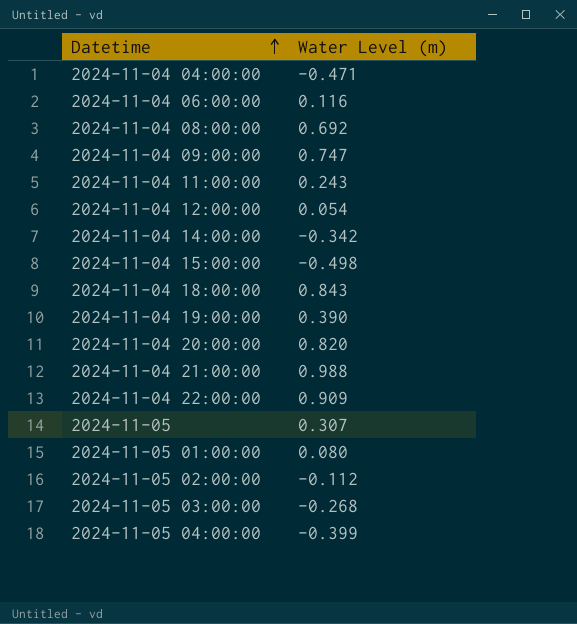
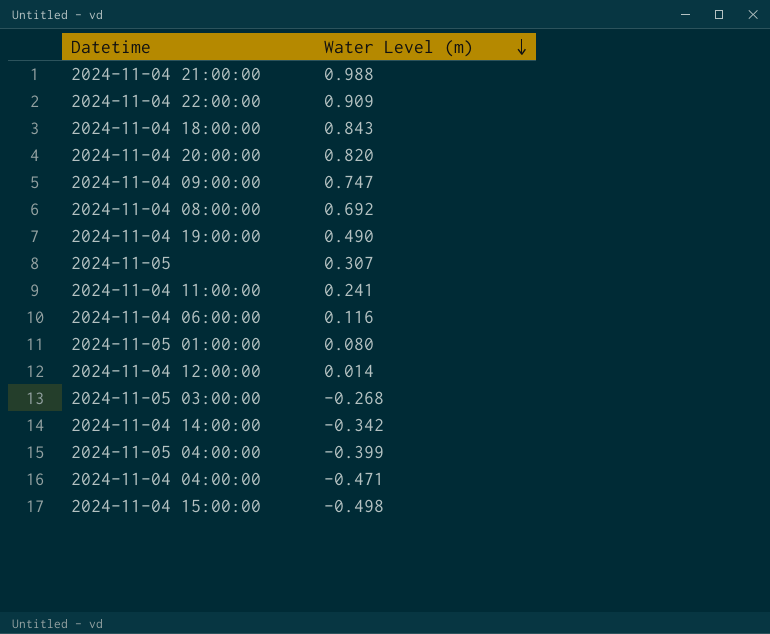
row order: Datetime ascending -> Water Level (m) descending
row 2024-11-05 02:00:00: -0.112 -> none
2024-11-04 19:00:00 | Water Level (m): 0.390 -> 0.490
2024-11-04 11:00:00 | Water Level (m): 0.243 -> 0.241
2024-11-04 12:00:00 | Water Level (m): 0.054 -> 0.014

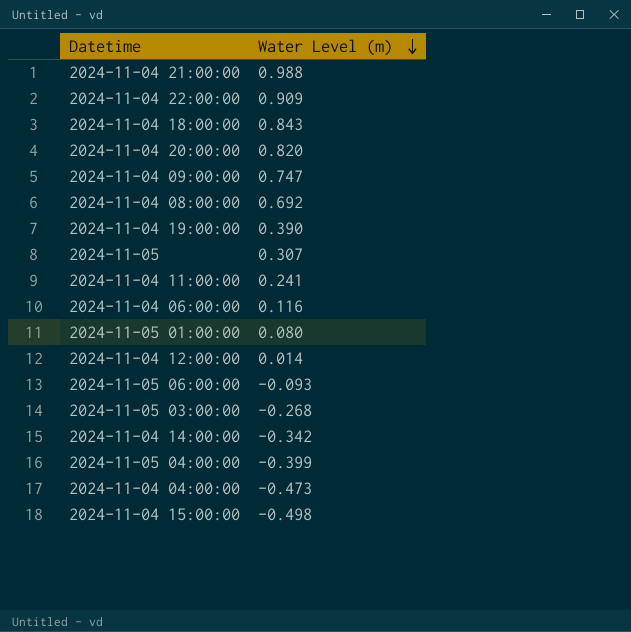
2024-11-04 19:00:00 | Water Level (m): 0.490 -> 0.390
row 2024-11-05 06:00:00: none -> -0.093
2024-11-04 04:00:00 | Water Level (m): -0.471 -> -0.473

